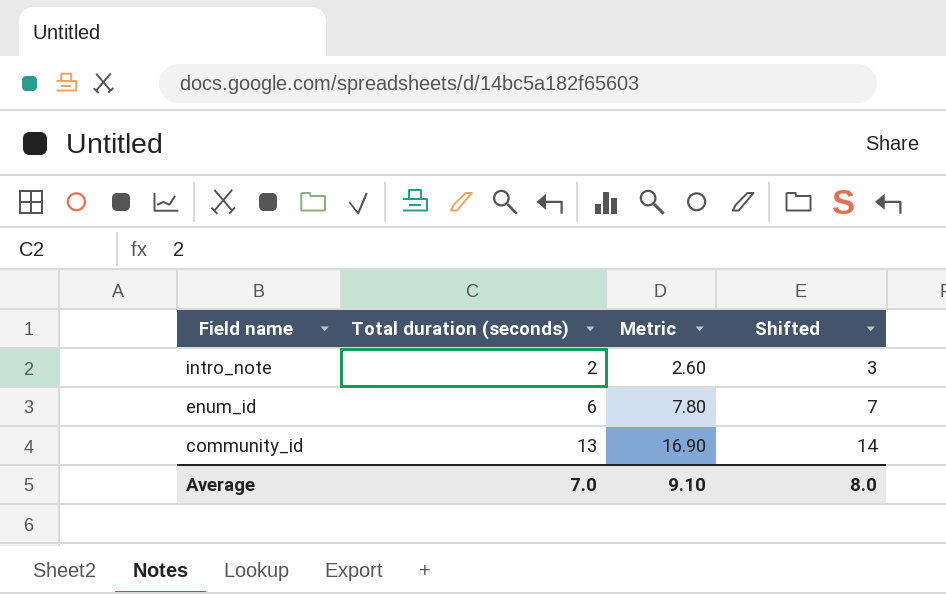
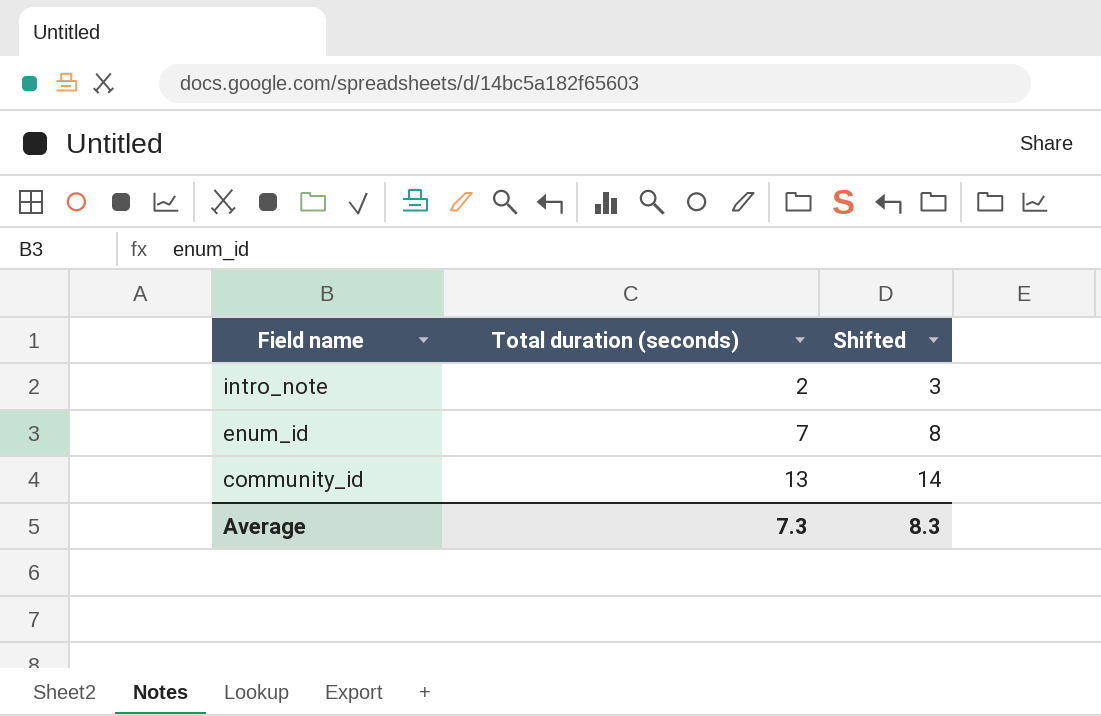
column Metric | formula: [Total duration (seconds)] * 1.3 -> none
enum_id | Total duration (seconds): 6 -> 7
enum_id | Shifted: 7 -> 8
Average | Total duration (seconds): 7.0 -> 7.3
Average | Shifted: 8.0 -> 8.3

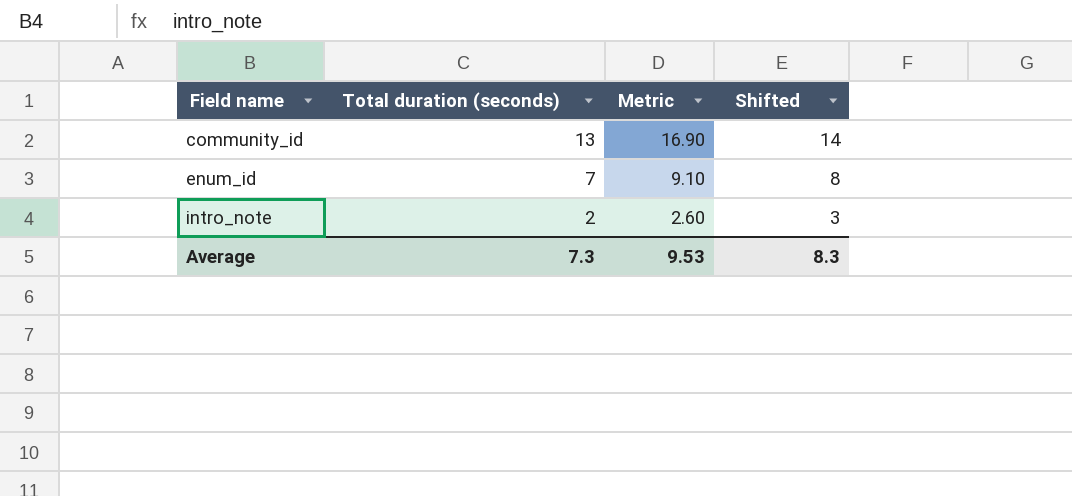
row order: Field name descending -> Field name ascending
column Metric | formula: none -> [Total duration (seconds)] * 1.3

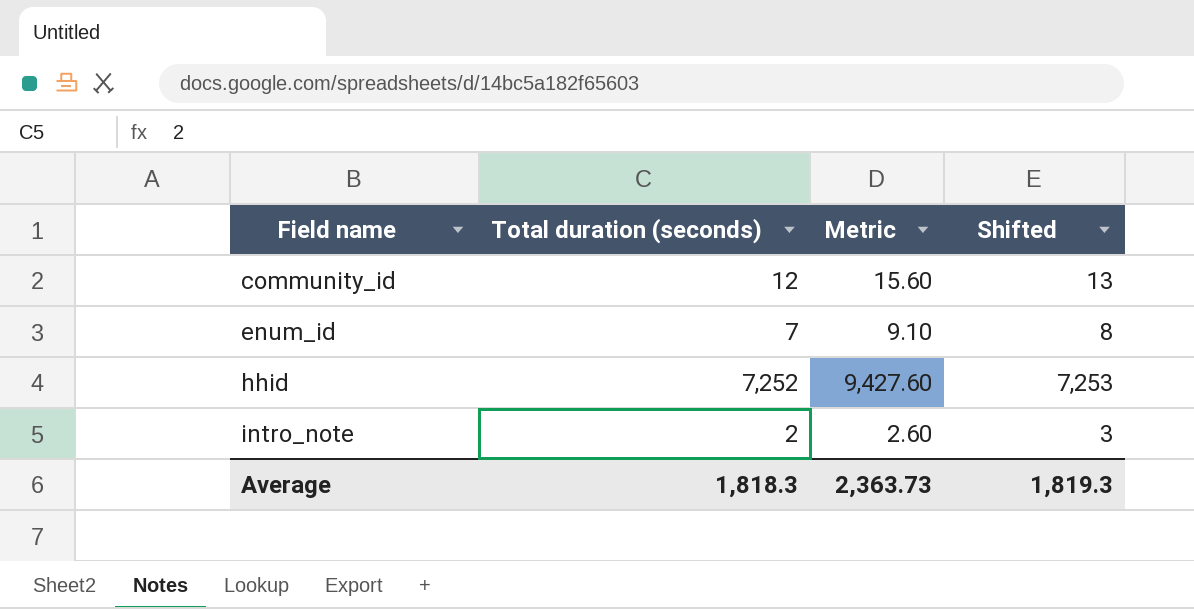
community_id | Total duration (seconds): 13 -> 12
community_id | Metric: 16.90 -> 15.60
community_id | Shifted: 14 -> 13
row hhid: none -> 7,252 | 9,427.60 | 7,253
Average | Total duration (seconds): 7.3 -> 1,818.3
Average | Metric: 9.53 -> 2,363.73
Average | Shifted: 8.3 -> 1,819.3

